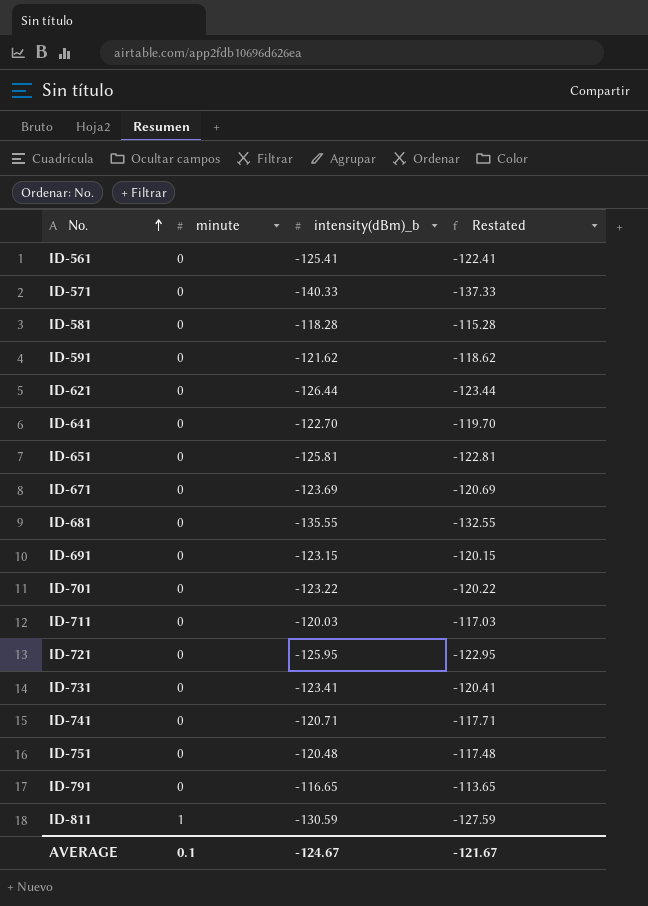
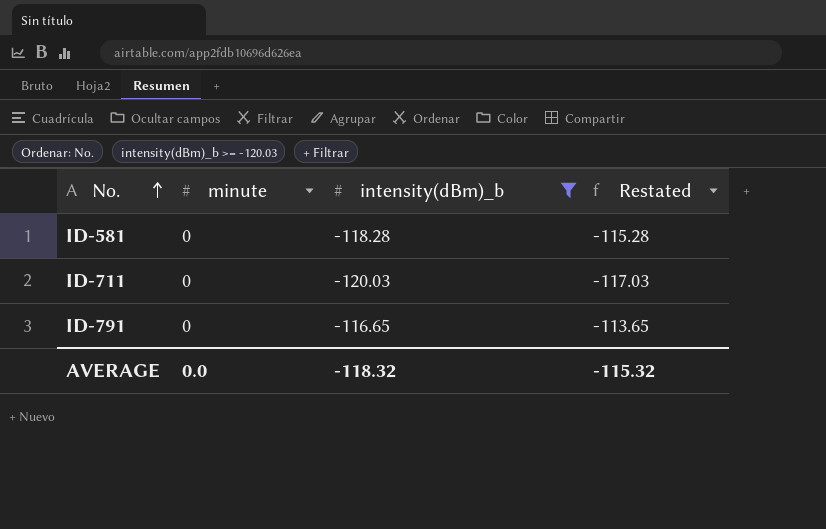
filter: none -> intensity(dBm)_b >= -120.03
AVERAGE | minute: 0.1 -> 0.0
AVERAGE | intensity(dBm)_b: -124.67 -> -118.32
AVERAGE | Restated: -121.67 -> -115.32

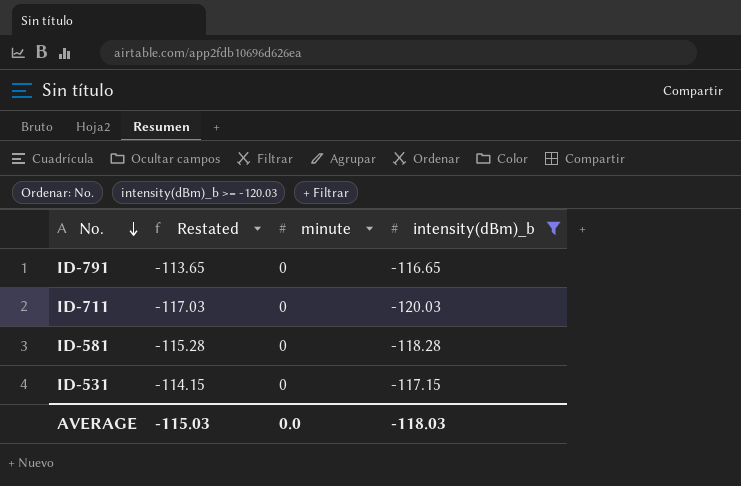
row order: No. ascending -> No. descending
column Restated | position: 4 -> 2
row ID-531: none -> -114.15 | 0 | -117.15
AVERAGE | Restated: -115.32 -> -115.03
AVERAGE | intensity(dBm)_b: -118.32 -> -118.03

